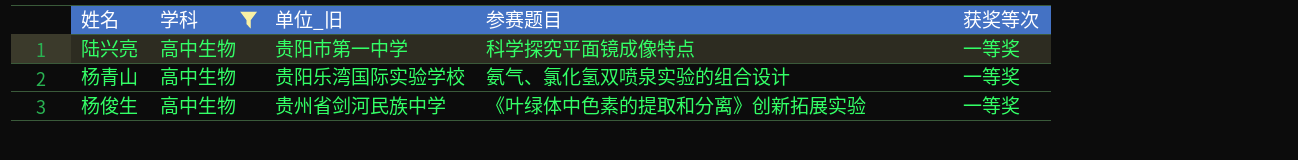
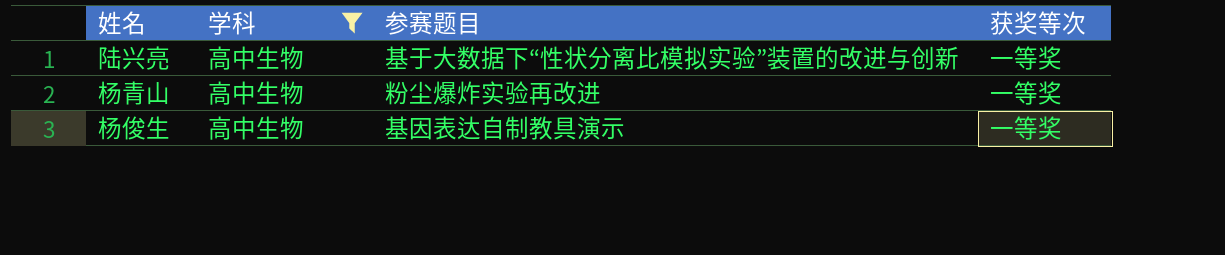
column 单位_旧 | position: 3 -> none
陆兴亮 | 参赛题目: 科学探究平面镜成像特点 -> 基于大数据下“性状分离比模拟实验”装置的改进与创新
杨青山 | 参赛题目: 氨气、氯化氢双喷泉实验的组合设计 -> 粉尘爆炸实验再改进
杨俊生 | 参赛题目: 《叶绿体中色素的提取和分离》创新拓展实验 -> 基因表达自制教具演示

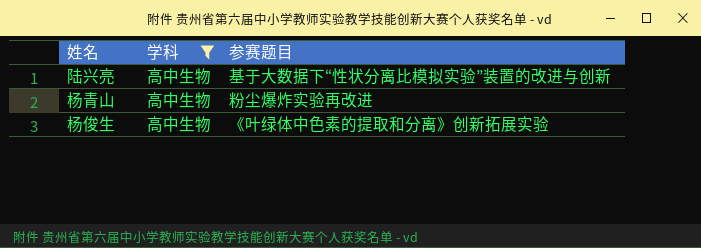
column 获奖等次 | position: 4 -> none
杨俊生 | 参赛题目: 基因表达自制教具演示 -> 《叶绿体中色素的提取和分离》创新拓展实验

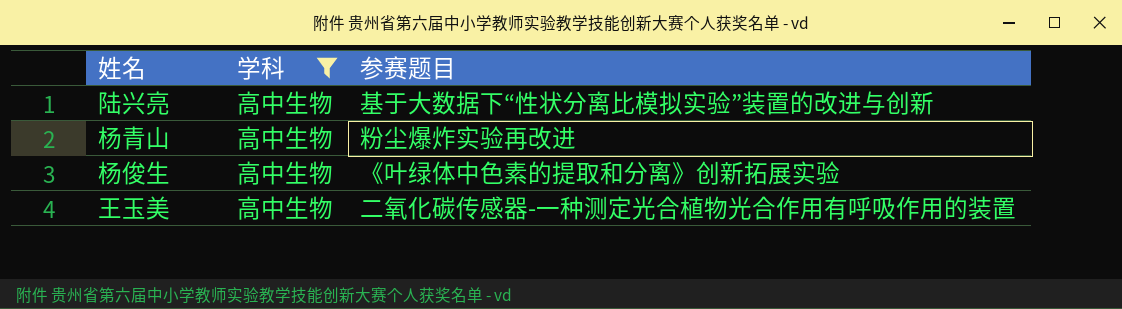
row 王玉美: none -> 高中生物 | 二氧化碳传感器-一种测定光合植物光合作用有呼吸作用的装置

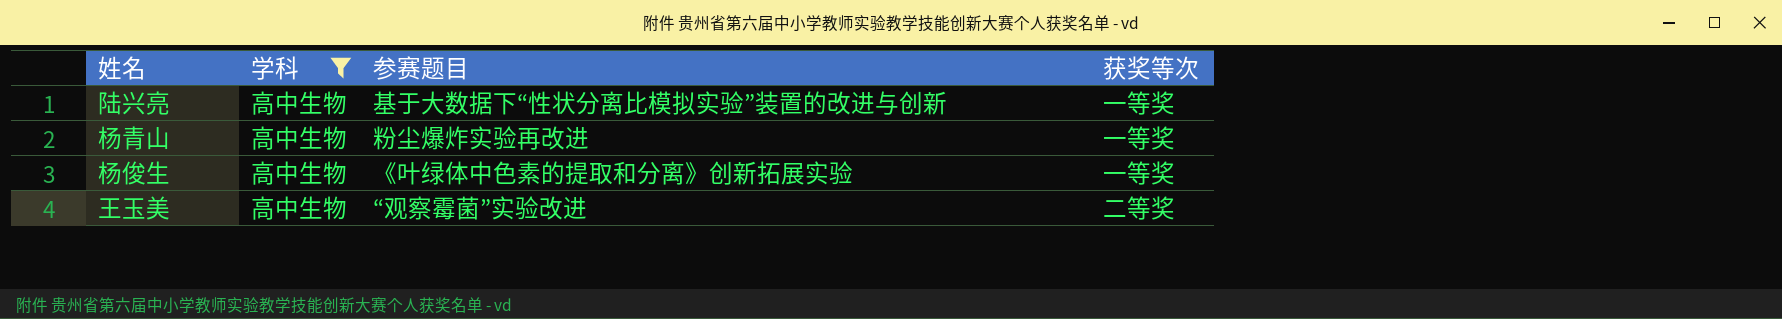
column 获奖等次 | position: none -> 4
王玉美 | 参赛题目: 二氧化碳传感器-一种测定光合植物光合作用有呼吸作用的装置 -> “观察霉菌”实验改进

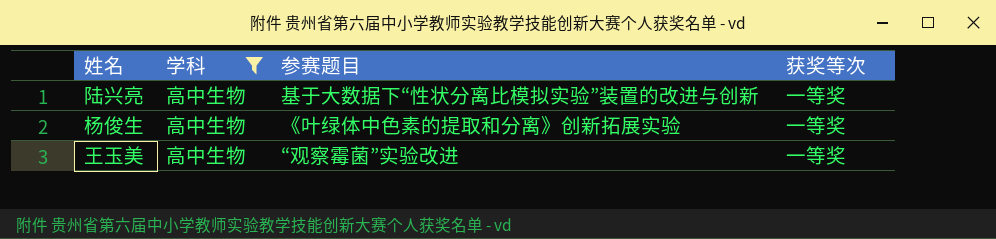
row 杨青山: 高中生物 | 粉尘爆炸实验再改进 | 一等奖 -> none
王玉美 | 获奖等次: 二等奖 -> 一等奖

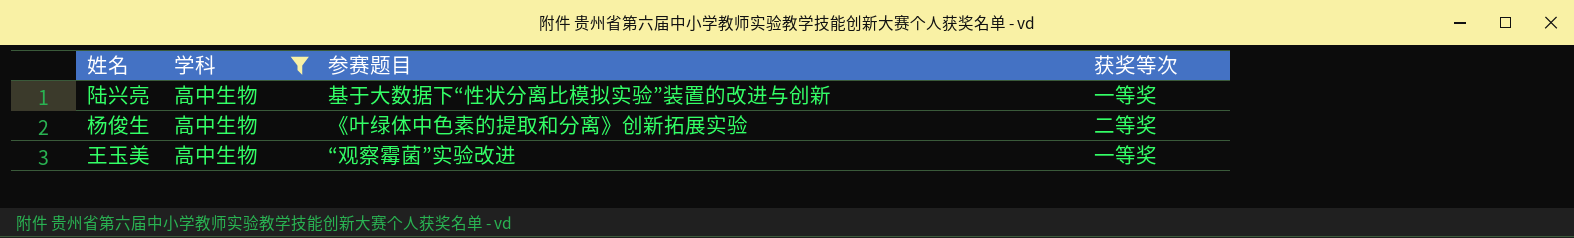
杨俊生 | 获奖等次: 一等奖 -> 二等奖

